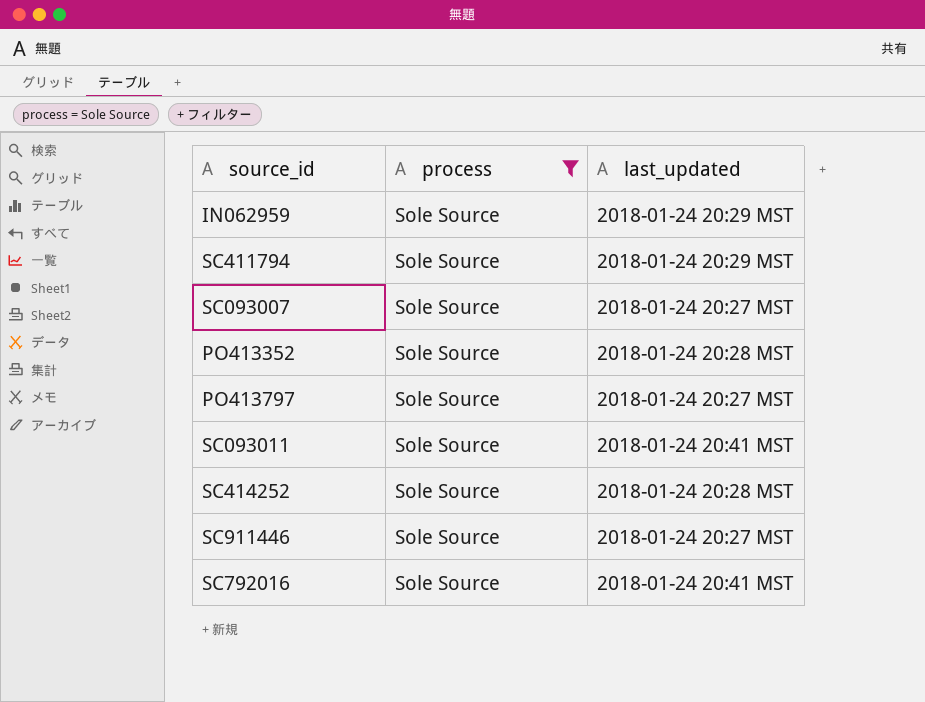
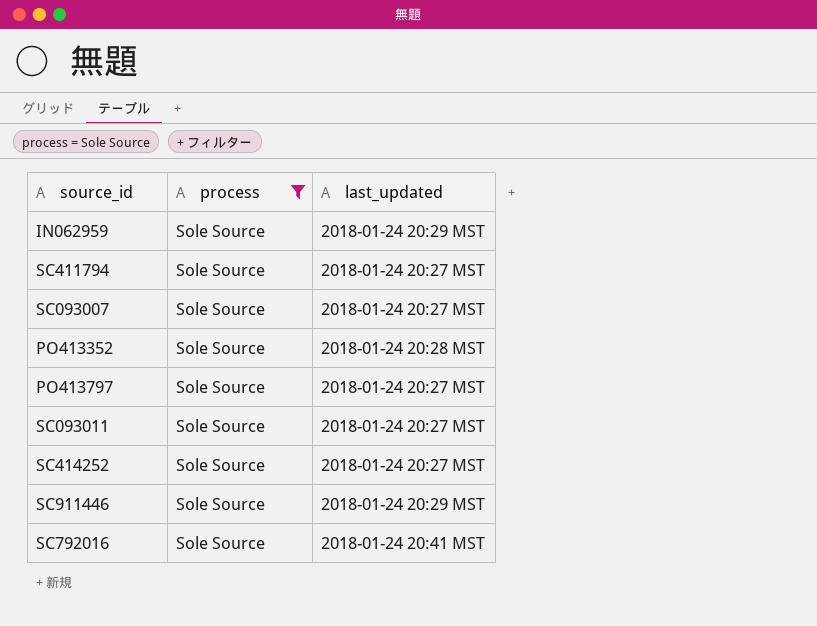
SC411794 | last_updated: 2018-01-24 20:29 MST -> 2018-01-24 20:27 MST
SC093011 | last_updated: 2018-01-24 20:41 MST -> 2018-01-24 20:27 MST
SC414252 | last_updated: 2018-01-24 20:28 MST -> 2018-01-24 20:27 MST
SC911446 | last_updated: 2018-01-24 20:27 MST -> 2018-01-24 20:29 MST

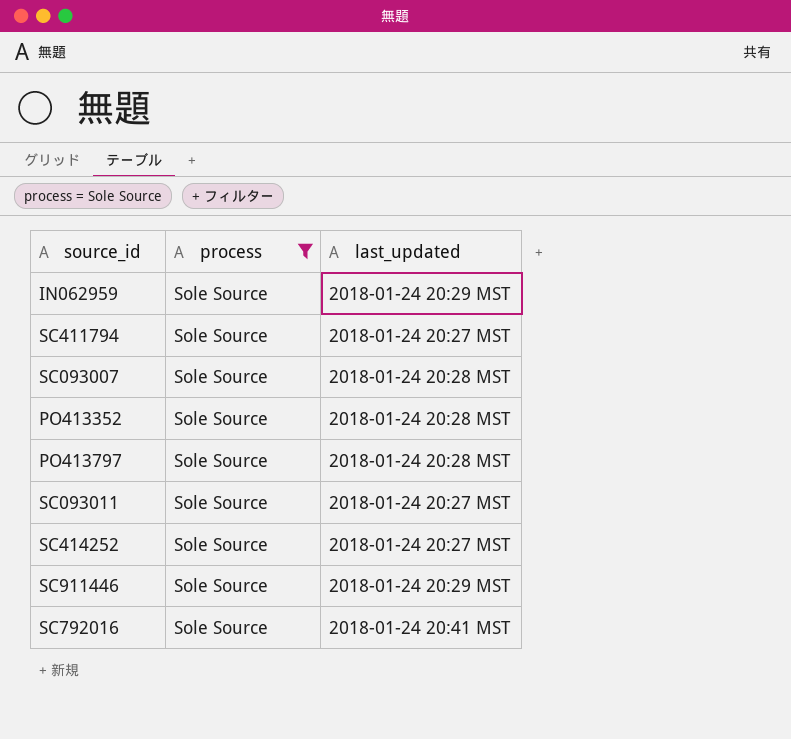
SC093007 | last_updated: 2018-01-24 20:27 MST -> 2018-01-24 20:28 MST
PO413797 | last_updated: 2018-01-24 20:27 MST -> 2018-01-24 20:28 MST

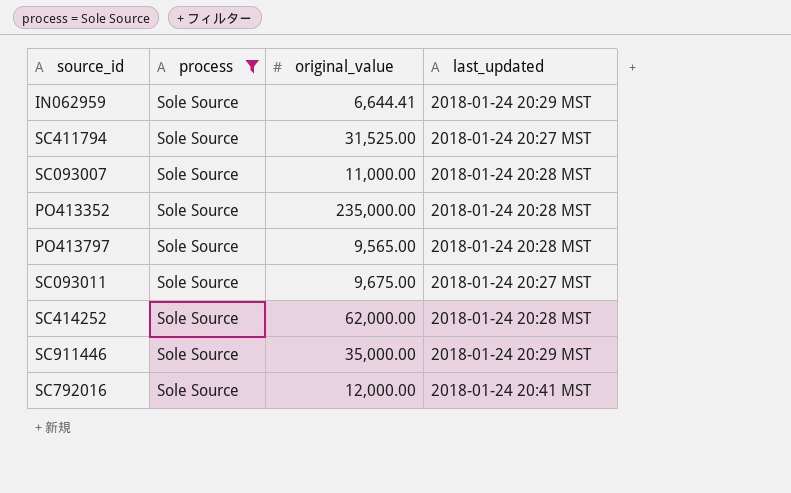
column original_value | position: none -> 3
SC414252 | last_updated: 2018-01-24 20:27 MST -> 2018-01-24 20:28 MST

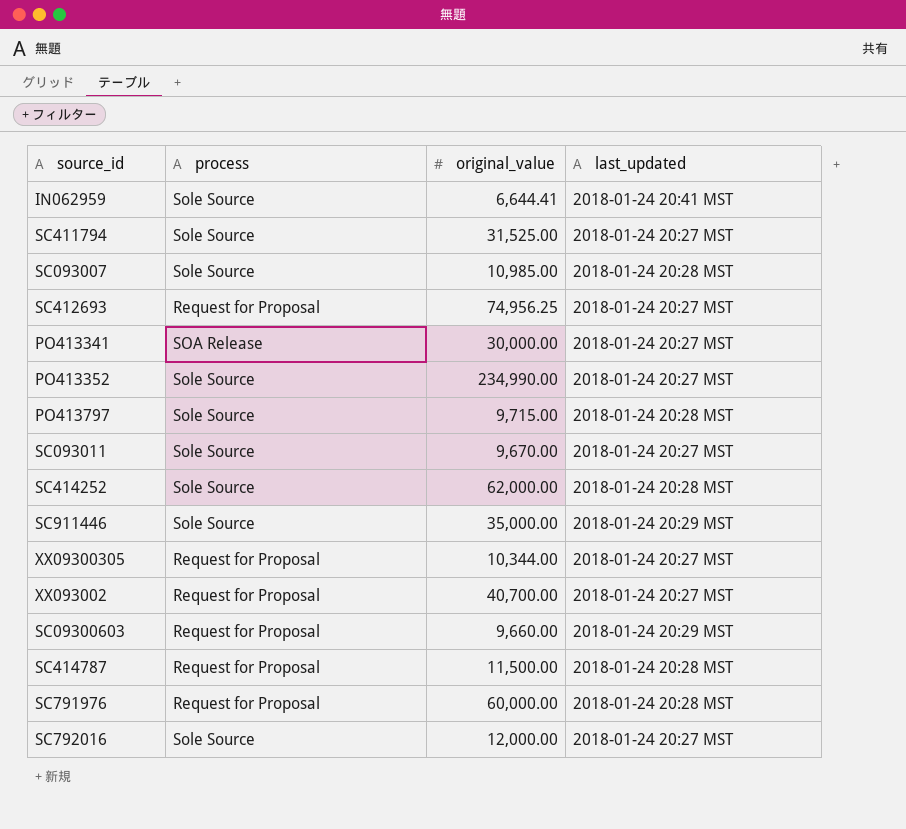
filter: process = Sole Source -> none
IN062959 | last_updated: 2018-01-24 20:29 MST -> 2018-01-24 20:41 MST
SC093007 | original_value: 11,000.00 -> 10,985.00
PO413352 | original_value: 235,000.00 -> 234,990.00
PO413352 | last_updated: 2018-01-24 20:28 MST -> 2018-01-24 20:27 MST
PO413797 | original_value: 9,565.00 -> 9,715.00
SC093011 | original_value: 9,675.00 -> 9,670.00
SC792016 | last_updated: 2018-01-24 20:41 MST -> 2018-01-24 20:27 MST

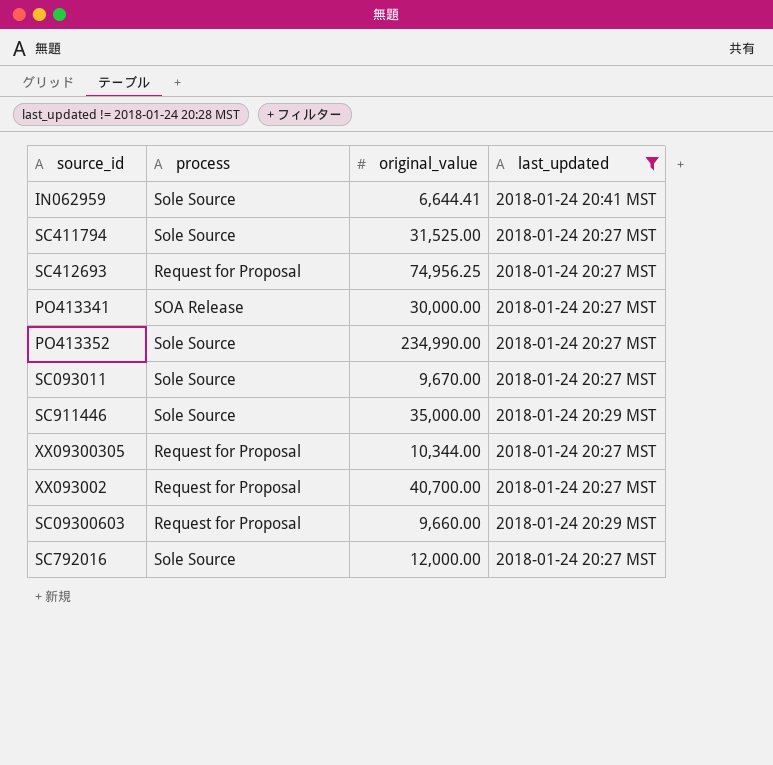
filter: none -> last_updated != 2018-01-24 20:28 MST

